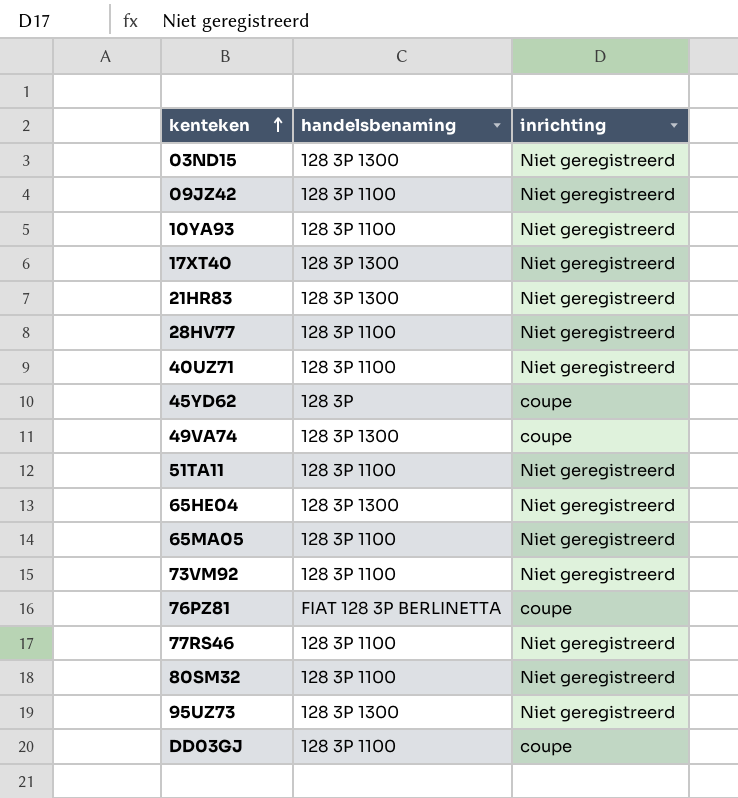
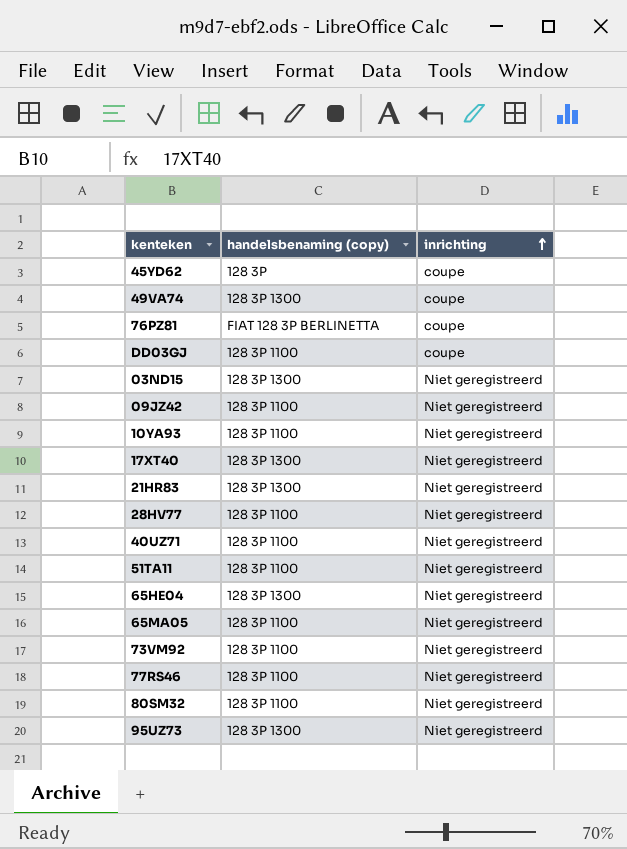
row order: kenteken ascending -> inrichting ascending
column name: handelsbenaming -> handelsbenaming (copy)

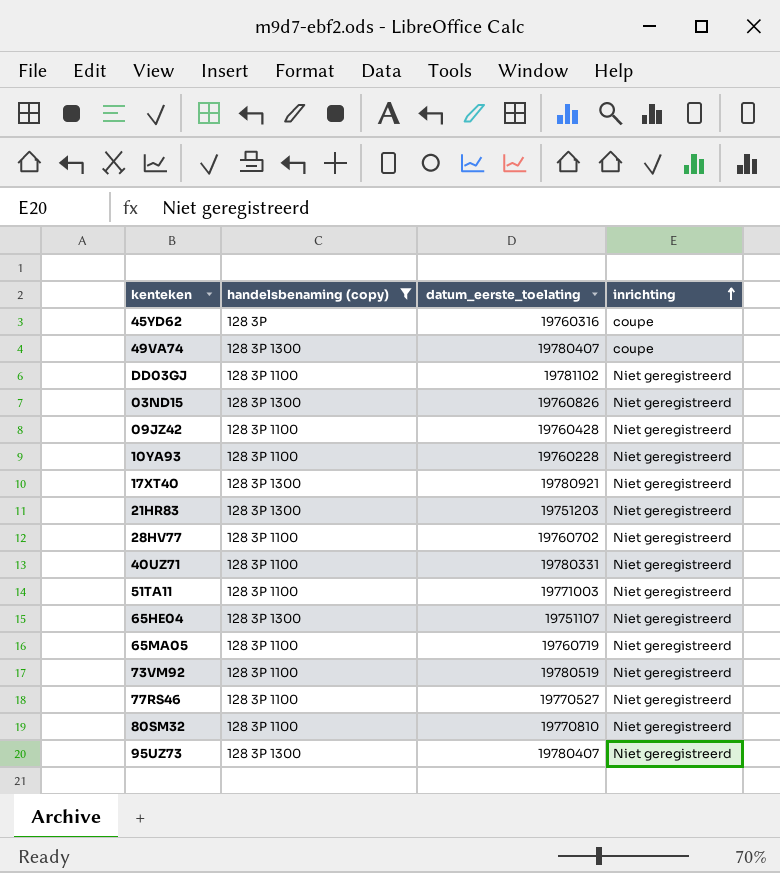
filter: none -> handelsbenaming (copy) != FIAT 128 3P BERLINETTA
column datum_eerste_toelating | position: none -> 3
DD03GJ | inrichting: coupe -> Niet geregistreerd

